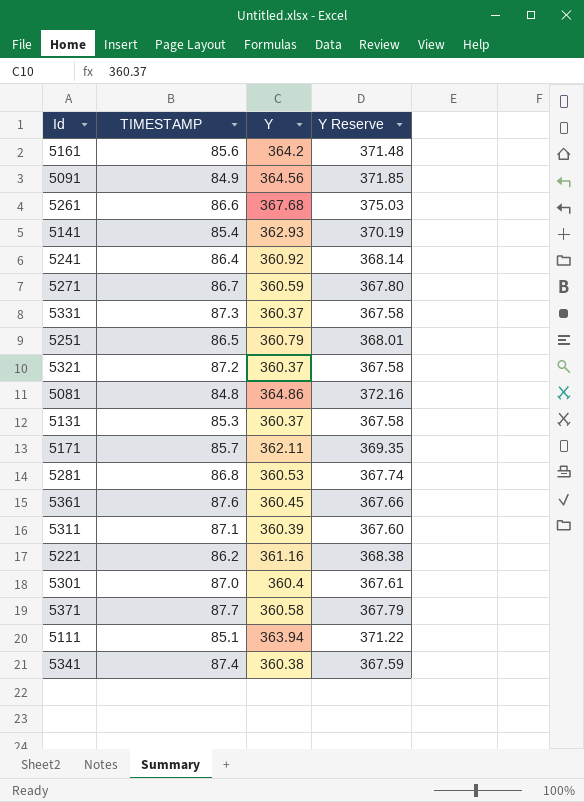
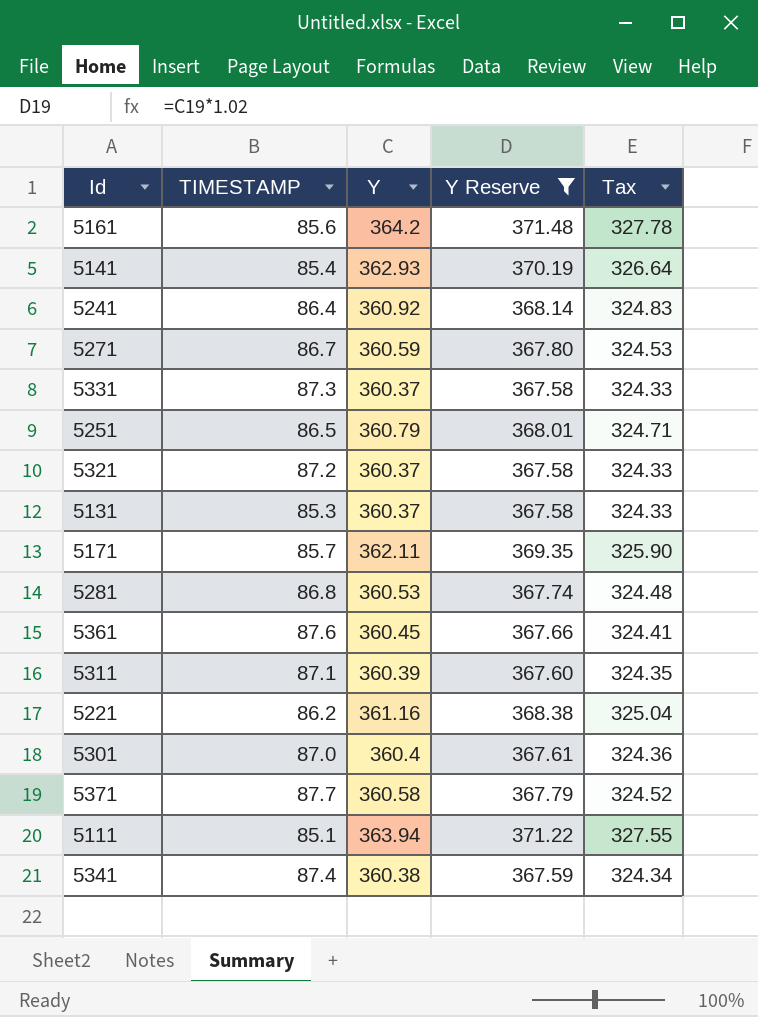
filter: none -> Y Reserve <= 371.48
column Tax | formula: none -> [Y] * 0.9

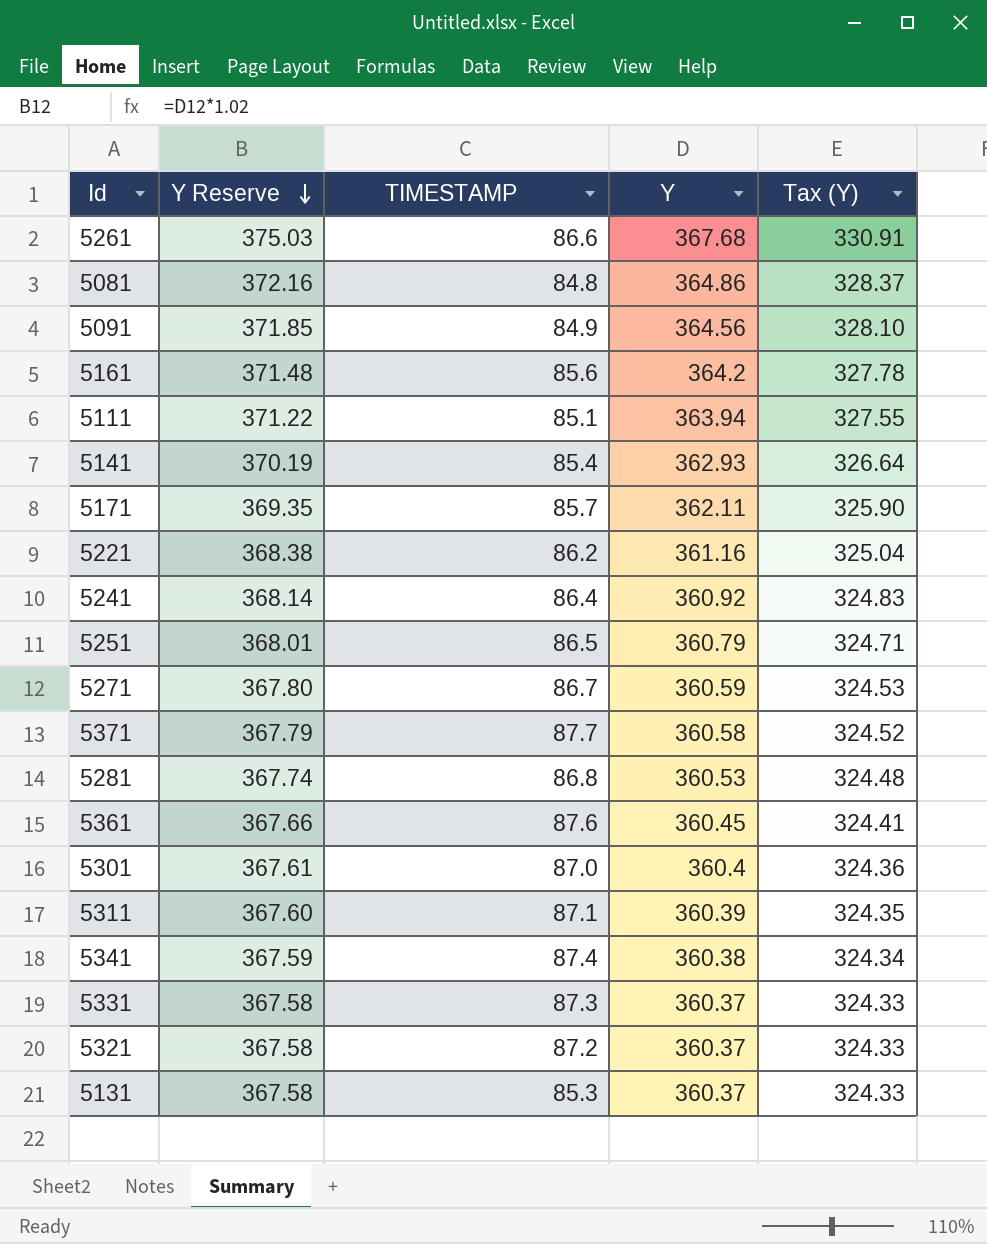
filter: Y Reserve <= 371.48 -> none
row order: none -> Y Reserve descending
column Y Reserve | position: 4 -> 2
column name: Tax -> Tax (Y)

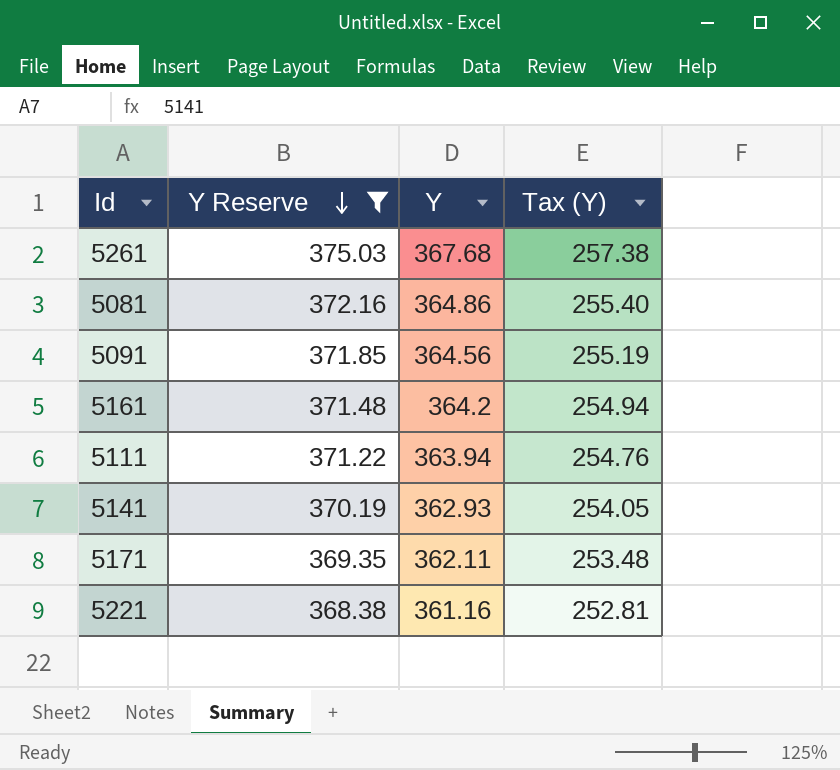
filter: none -> Y Reserve >= 368.38
column TIMESTAMP | position: 3 -> none
column Tax (Y) | formula: [Y] * 0.9 -> [Y] * 0.7

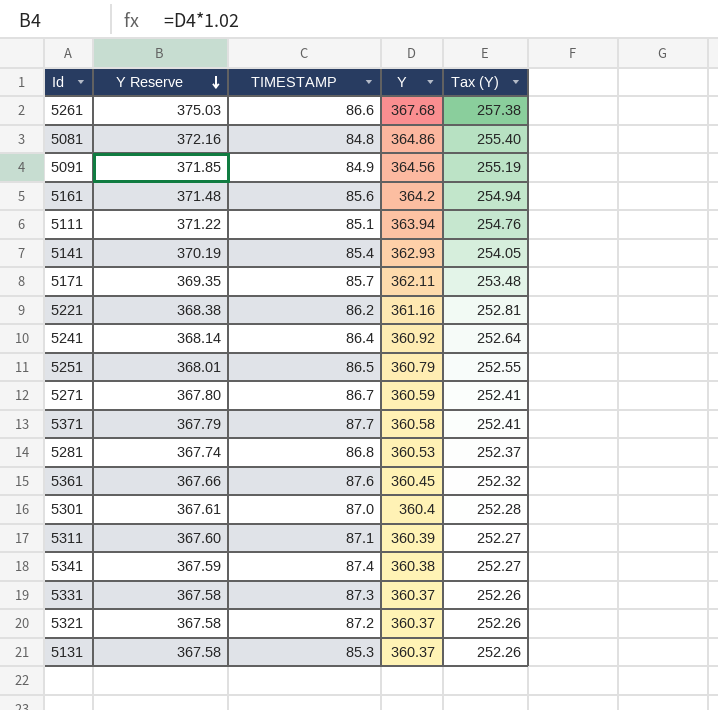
filter: Y Reserve >= 368.38 -> none
column TIMESTAMP | position: none -> 3

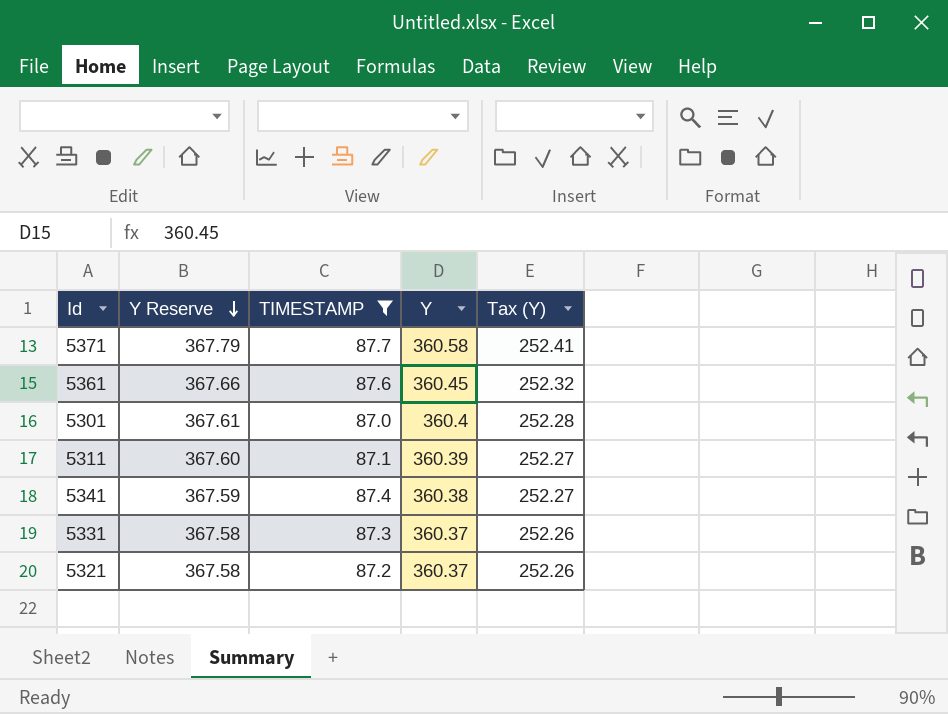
filter: none -> TIMESTAMP >= 87.0

